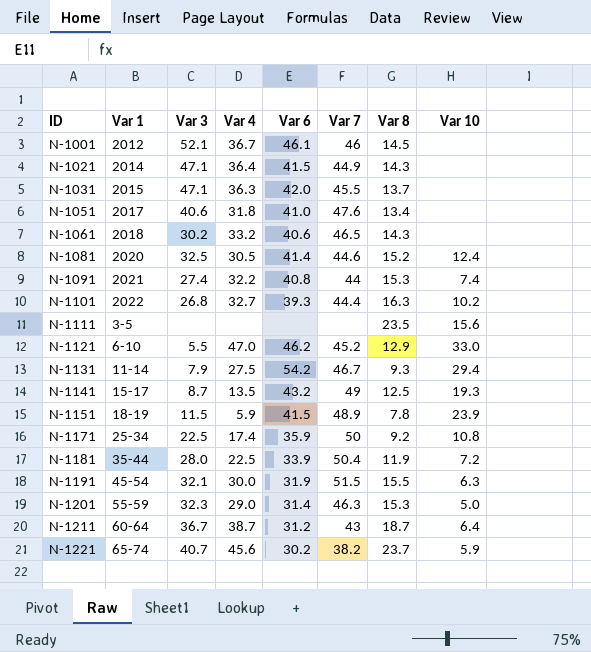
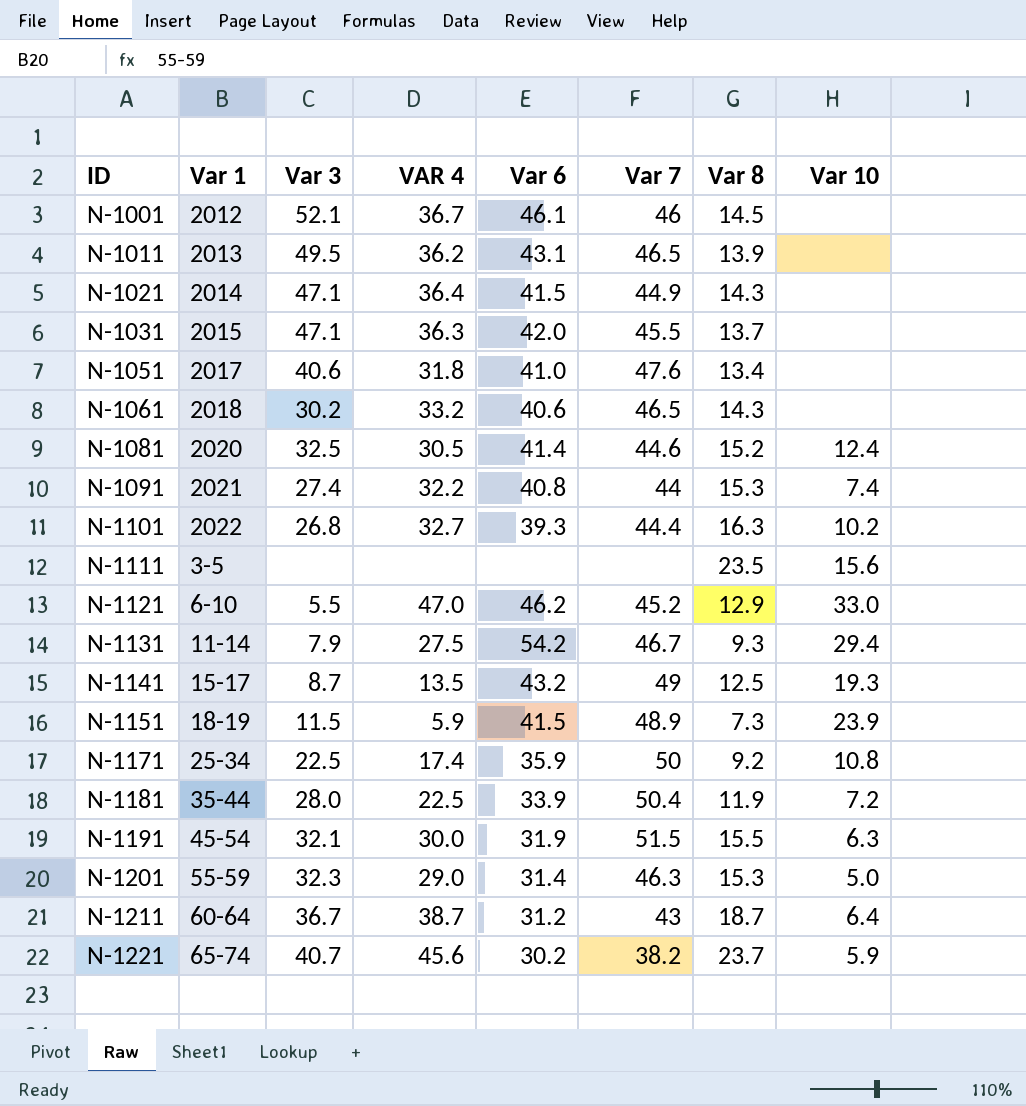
column name: Var 4 -> VAR 4
row N-1011: none -> 2013 | 49.5 | 36.2 | 43.1 | 46.5 | 13.9 | none
N-1151 | Var 8: 7.8 -> 7.3

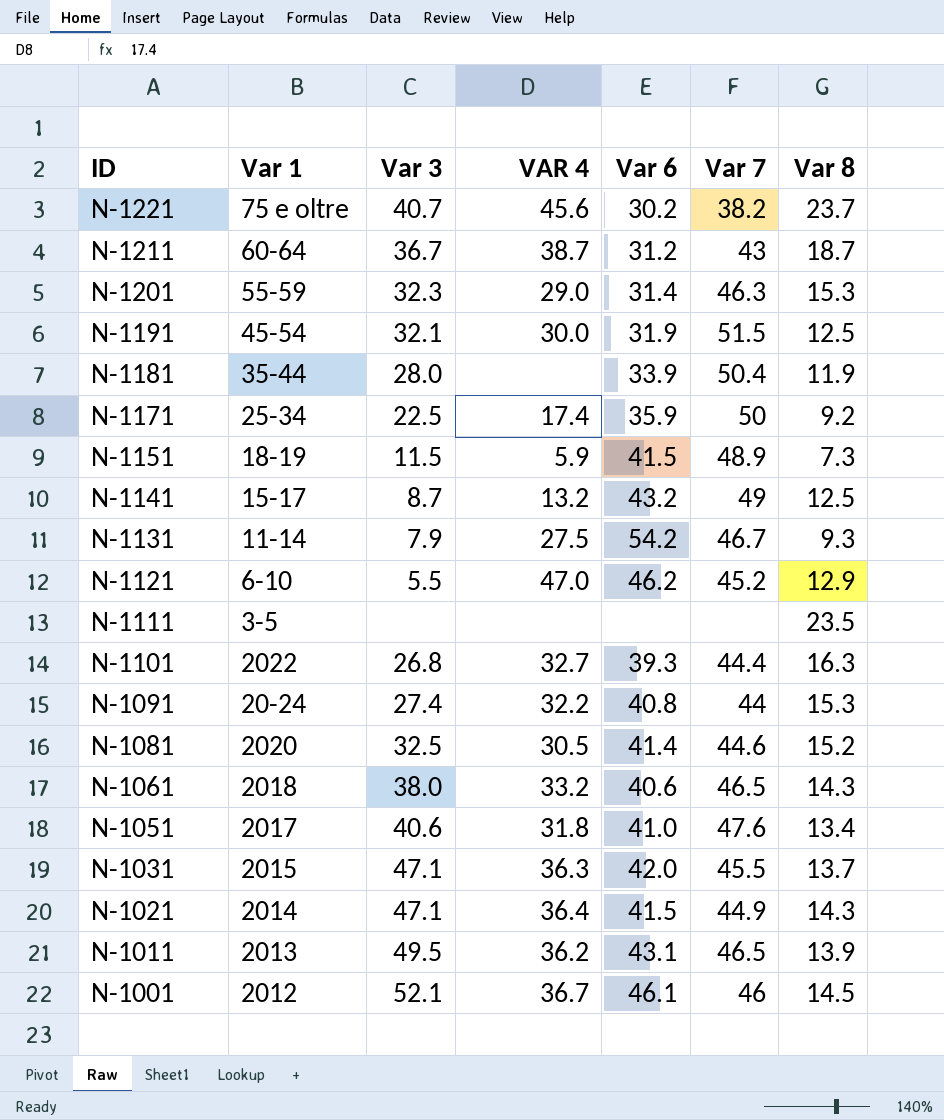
row order: ID ascending -> ID descending
column Var 10 | position: 8 -> none
N-1221 | Var 1: 65-74 -> 75 e oltre
N-1191 | Var 8: 15.5 -> 12.5
N-1181 | VAR 4: 22.5 -> none
N-1141 | VAR 4: 13.5 -> 13.2
N-1091 | Var 1: 2021 -> 20-24
N-1061 | Var 3: 30.2 -> 38.0

